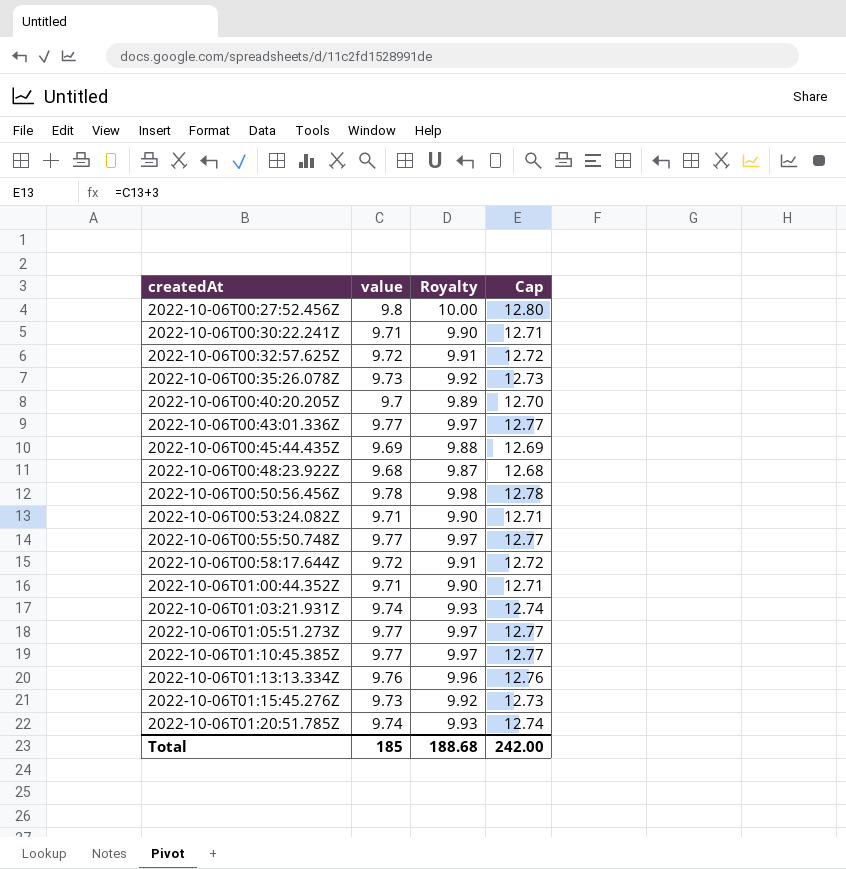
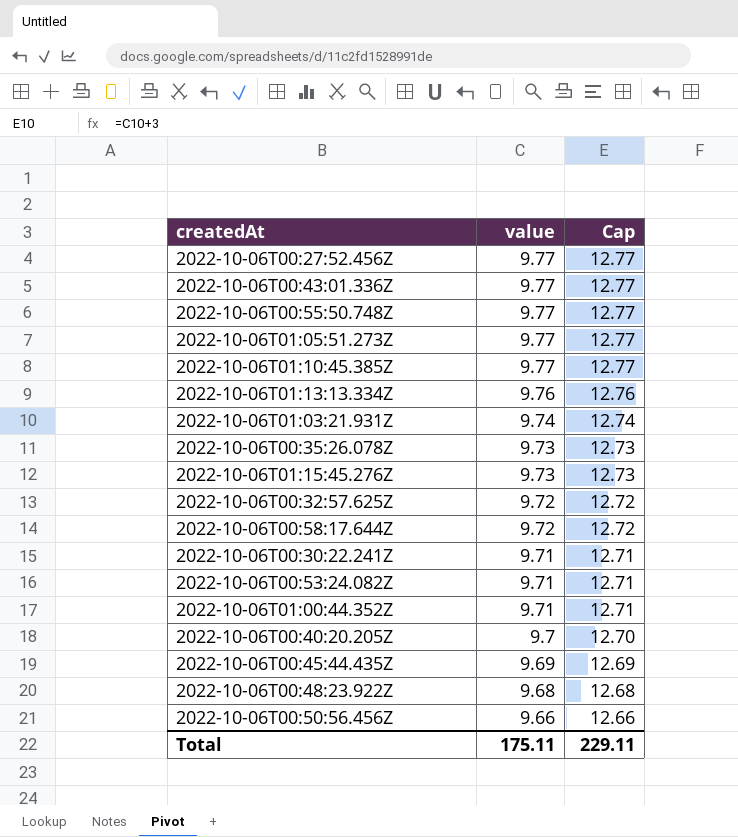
row order: createdAt ascending -> value descending
column Royalty | formula: [value] * 1.02 -> none
row 2022-10-06T01:20:51.785Z: 9.74 | 9.93 | 12.74 -> none
2022-10-06T00:27:52.456Z | value: 9.8 -> 9.77
2022-10-06T00:27:52.456Z | Cap: 12.80 -> 12.77
2022-10-06T00:50:56.456Z | value: 9.78 -> 9.66
2022-10-06T00:50:56.456Z | Cap: 12.78 -> 12.66
Total | value: 185 -> 175.11
Total | Cap: 242.00 -> 229.11

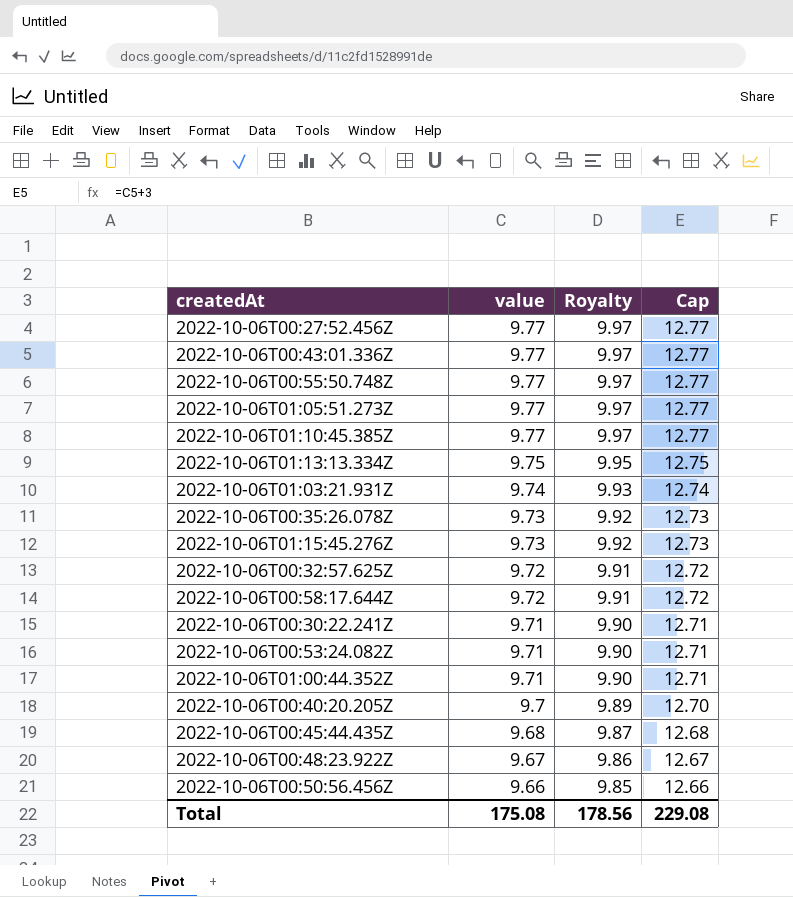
column Royalty | formula: none -> [value] * 1.02
2022-10-06T01:13:13.334Z | value: 9.76 -> 9.75
2022-10-06T01:13:13.334Z | Cap: 12.76 -> 12.75
2022-10-06T00:45:44.435Z | value: 9.69 -> 9.68
2022-10-06T00:45:44.435Z | Cap: 12.69 -> 12.68
2022-10-06T00:48:23.922Z | value: 9.68 -> 9.67
2022-10-06T00:48:23.922Z | Cap: 12.68 -> 12.67
Total | value: 175.11 -> 175.08
Total | Cap: 229.11 -> 229.08

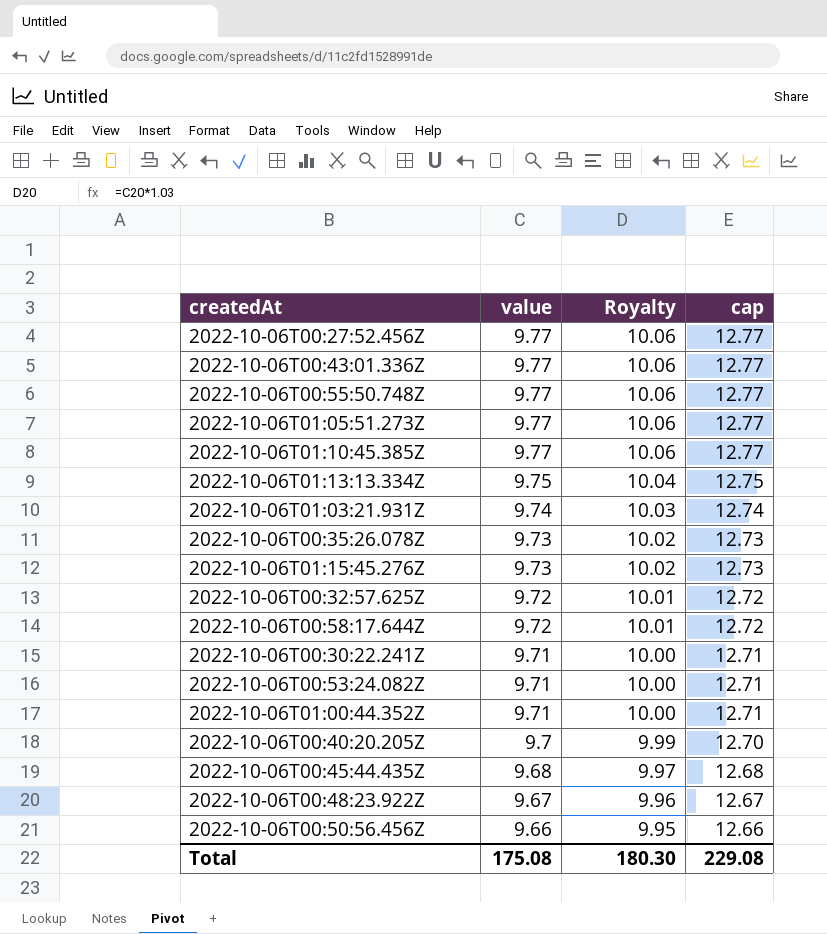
column Royalty | formula: [value] * 1.02 -> [value] * 1.03
column name: Cap -> cap
Total | Royalty: 178.56 -> 180.30

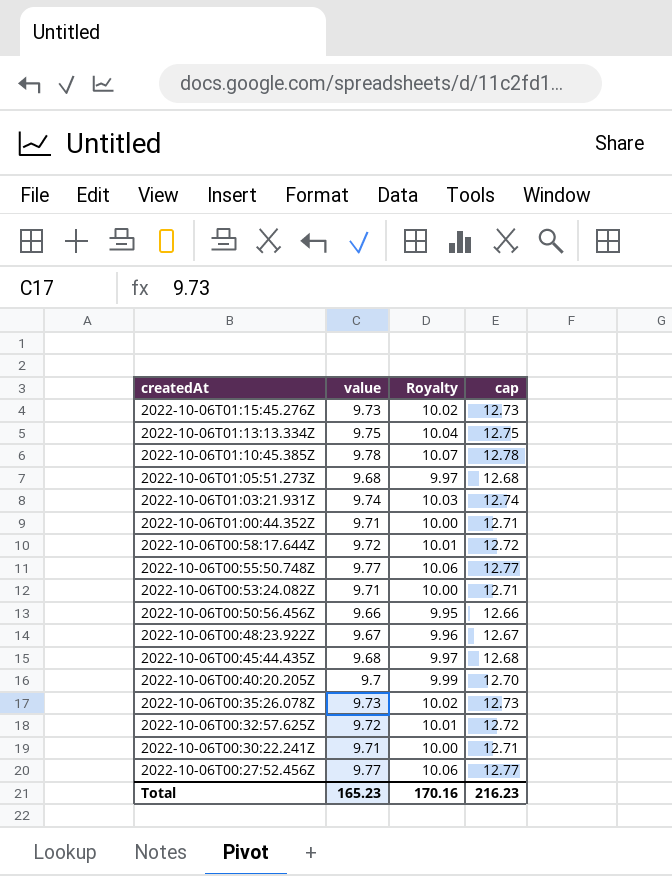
row order: value descending -> createdAt descending
row 2022-10-06T00:43:01.336Z: 9.77 | 10.06 | 12.77 -> none
2022-10-06T01:10:45.385Z | value: 9.77 -> 9.78
2022-10-06T01:10:45.385Z | Royalty: 10.06 -> 10.07
2022-10-06T01:10:45.385Z | cap: 12.77 -> 12.78
2022-10-06T01:05:51.273Z | value: 9.77 -> 9.68
2022-10-06T01:05:51.273Z | Royalty: 10.06 -> 9.97
2022-10-06T01:05:51.273Z | cap: 12.77 -> 12.68
Total | value: 175.08 -> 165.23
Total | Royalty: 180.30 -> 170.16
Total | cap: 229.08 -> 216.23

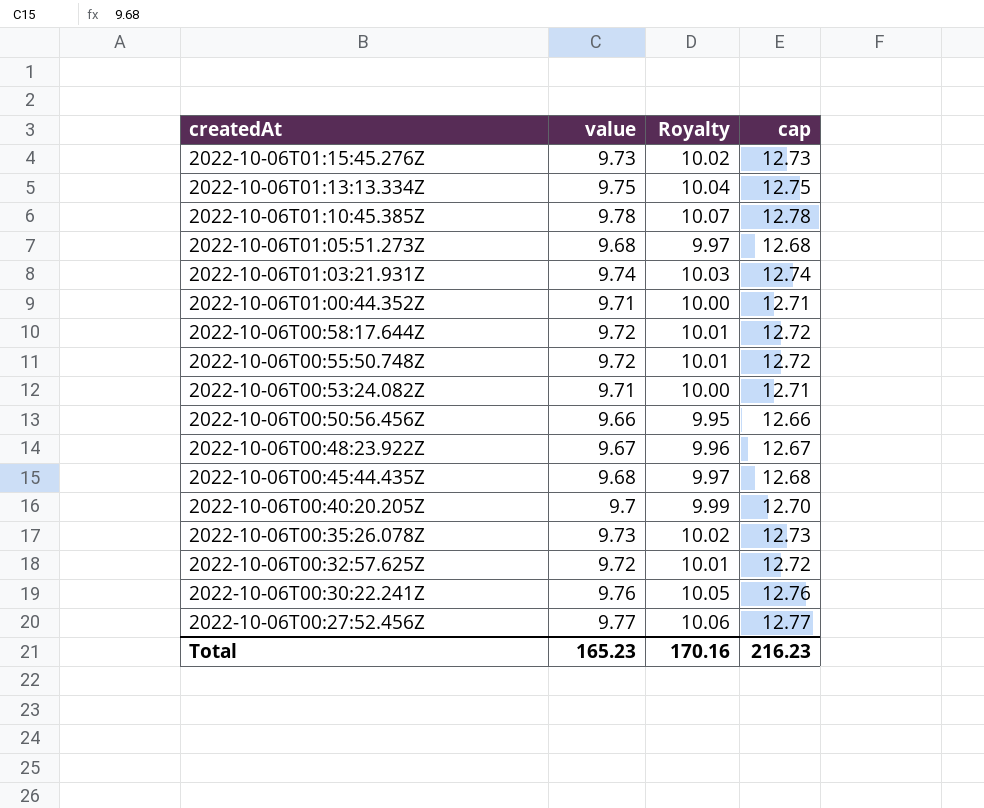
2022-10-06T00:55:50.748Z | value: 9.77 -> 9.72
2022-10-06T00:55:50.748Z | Royalty: 10.06 -> 10.01
2022-10-06T00:55:50.748Z | cap: 12.77 -> 12.72
2022-10-06T00:30:22.241Z | value: 9.71 -> 9.76
2022-10-06T00:30:22.241Z | Royalty: 10.00 -> 10.05
2022-10-06T00:30:22.241Z | cap: 12.71 -> 12.76

